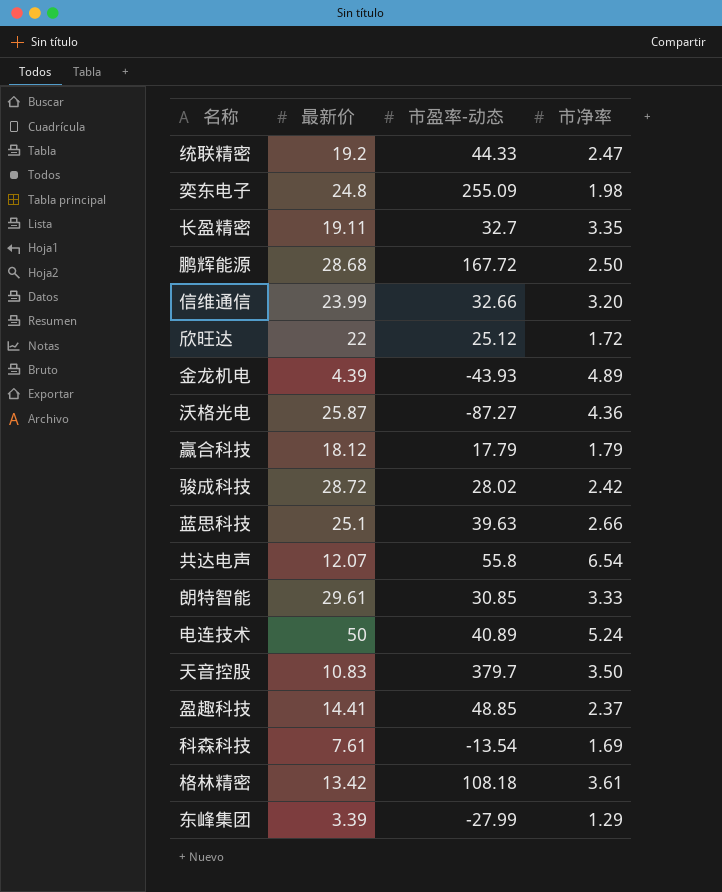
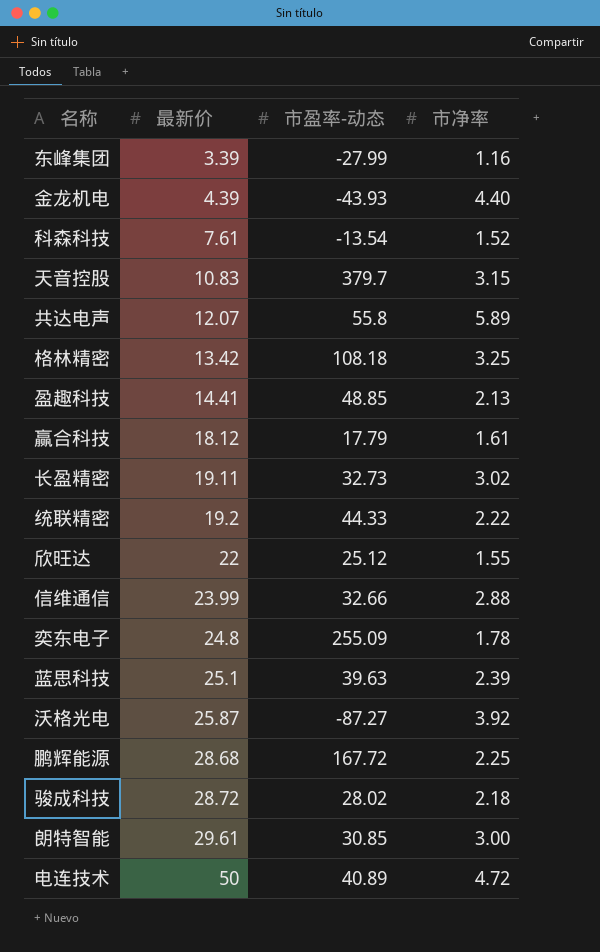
row order: none -> 最新价 ascending
东峰集团 | 市净率: 1.29 -> 1.16
金龙机电 | 市净率: 4.89 -> 4.40
科森科技 | 市净率: 1.69 -> 1.52
天音控股 | 市净率: 3.50 -> 3.15
共达电声 | 市净率: 6.54 -> 5.89
格林精密 | 市净率: 3.61 -> 3.25
盈趣科技 | 市净率: 2.37 -> 2.13
赢合科技 | 市净率: 1.79 -> 1.61
长盈精密 | 市盈率-动态: 32.7 -> 32.73
长盈精密 | 市净率: 3.35 -> 3.02
统联精密 | 市净率: 2.47 -> 2.22
欣旺达 | 市净率: 1.72 -> 1.55
信维通信 | 市净率: 3.20 -> 2.88
奕东电子 | 市净率: 1.98 -> 1.78
蓝思科技 | 市净率: 2.66 -> 2.39
沃格光电 | 市净率: 4.36 -> 3.92
鹏辉能源 | 市净率: 2.50 -> 2.25
骏成科技 | 市净率: 2.42 -> 2.18
朗特智能 | 市净率: 3.33 -> 3.00
电连技术 | 市净率: 5.24 -> 4.72

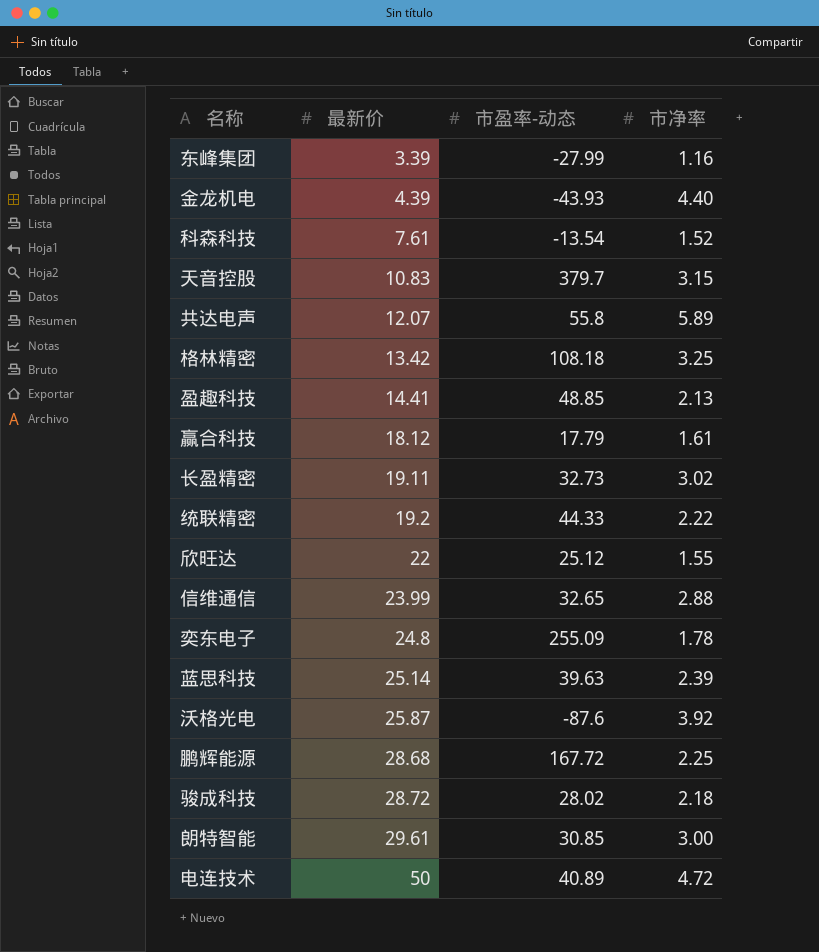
信维通信 | 市盈率-动态: 32.66 -> 32.65
蓝思科技 | 最新价: 25.1 -> 25.14
沃格光电 | 市盈率-动态: -87.27 -> -87.6

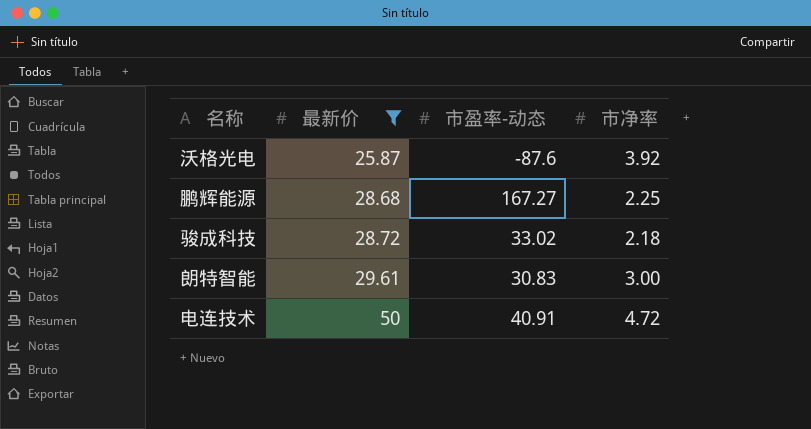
filter: none -> 最新价 >= 25.87
鹏辉能源 | 市盈率-动态: 167.72 -> 167.27
骏成科技 | 市盈率-动态: 28.02 -> 33.02
朗特智能 | 市盈率-动态: 30.85 -> 30.83
电连技术 | 市盈率-动态: 40.89 -> 40.91

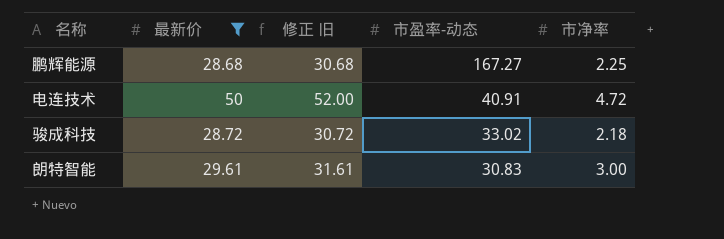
row order: 最新价 ascending -> 市盈率-动态 descending
column 修正 旧 | formula: none -> [最新价] + 2
row 沃格光电: 25.87 | -87.6 | 3.92 -> none

